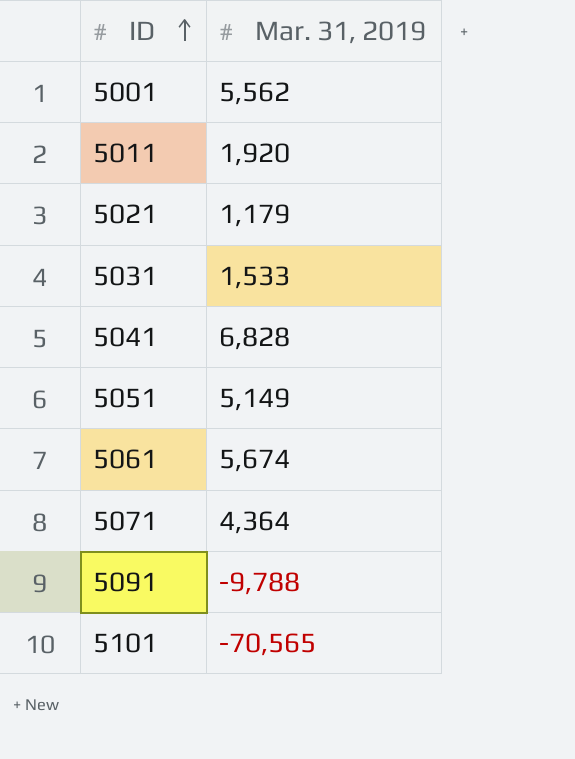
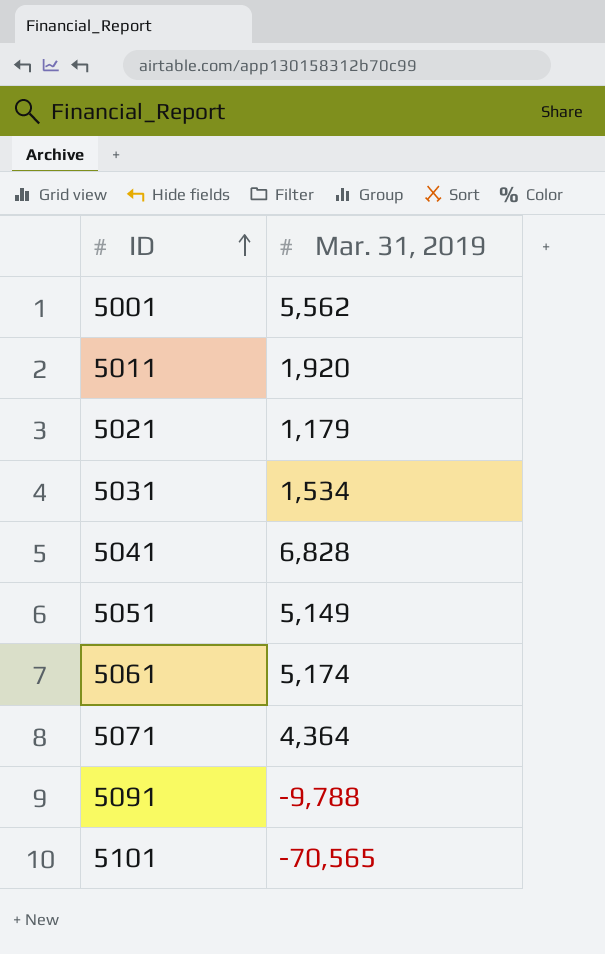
5031 | Mar. 31, 2019: 1,533 -> 1,534
5061 | Mar. 31, 2019: 5,674 -> 5,174

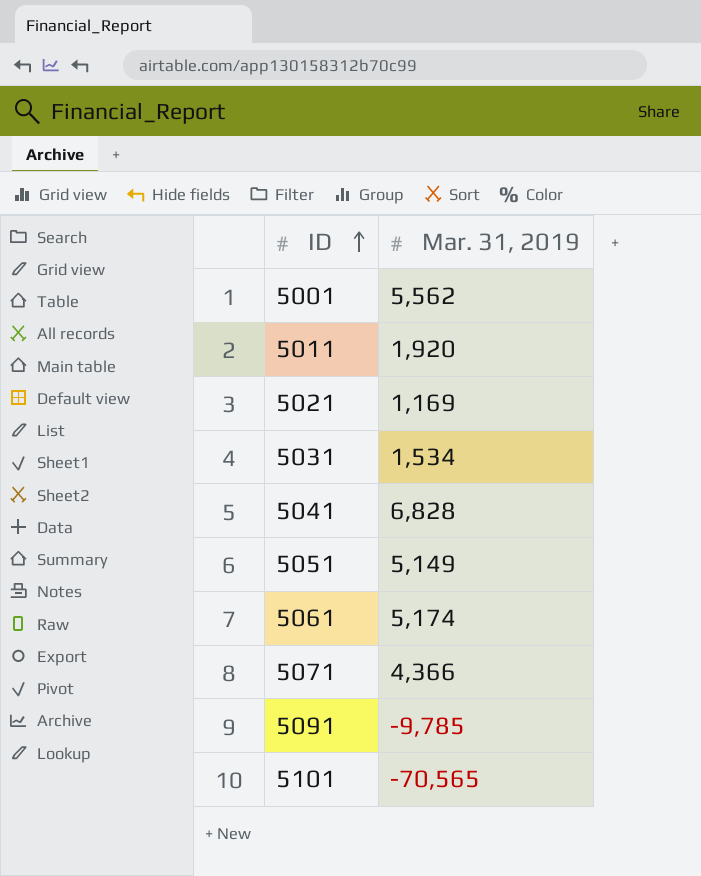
5021 | Mar. 31, 2019: 1,179 -> 1,169
5071 | Mar. 31, 2019: 4,364 -> 4,366
5091 | Mar. 31, 2019: -9,788 -> -9,785

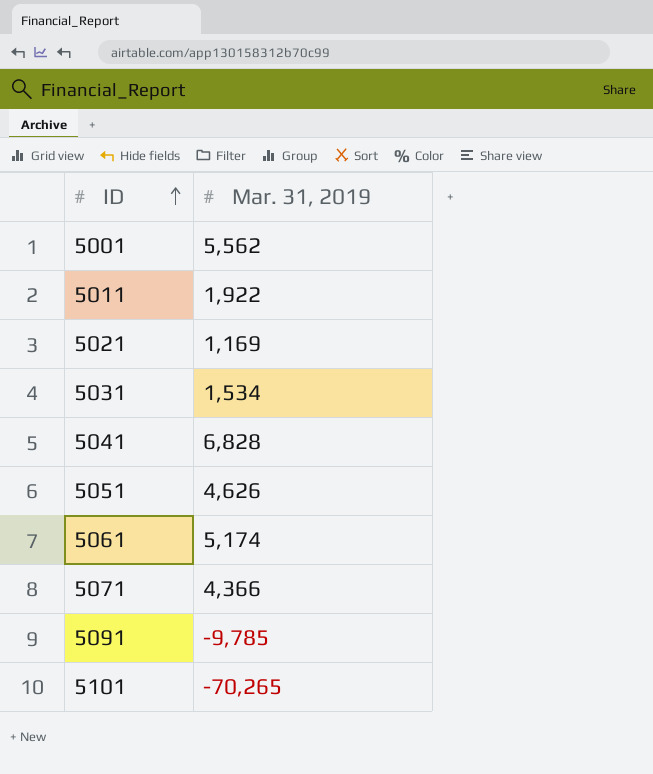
5011 | Mar. 31, 2019: 1,920 -> 1,922
5051 | Mar. 31, 2019: 5,149 -> 4,626
5101 | Mar. 31, 2019: -70,565 -> -70,265

